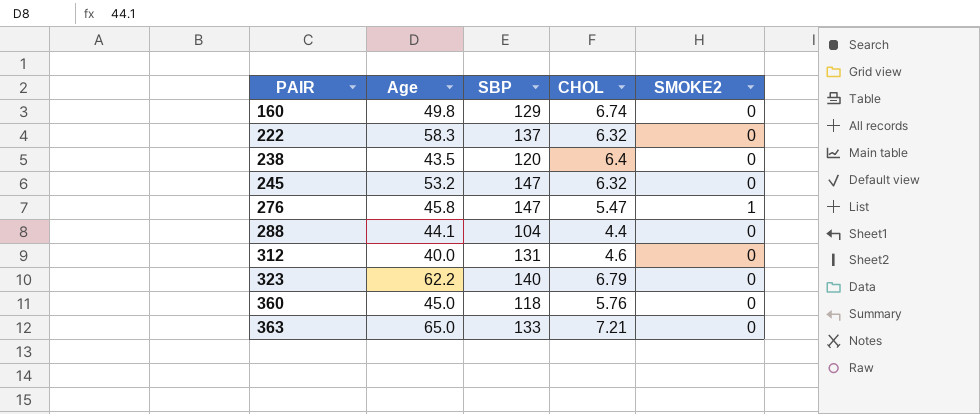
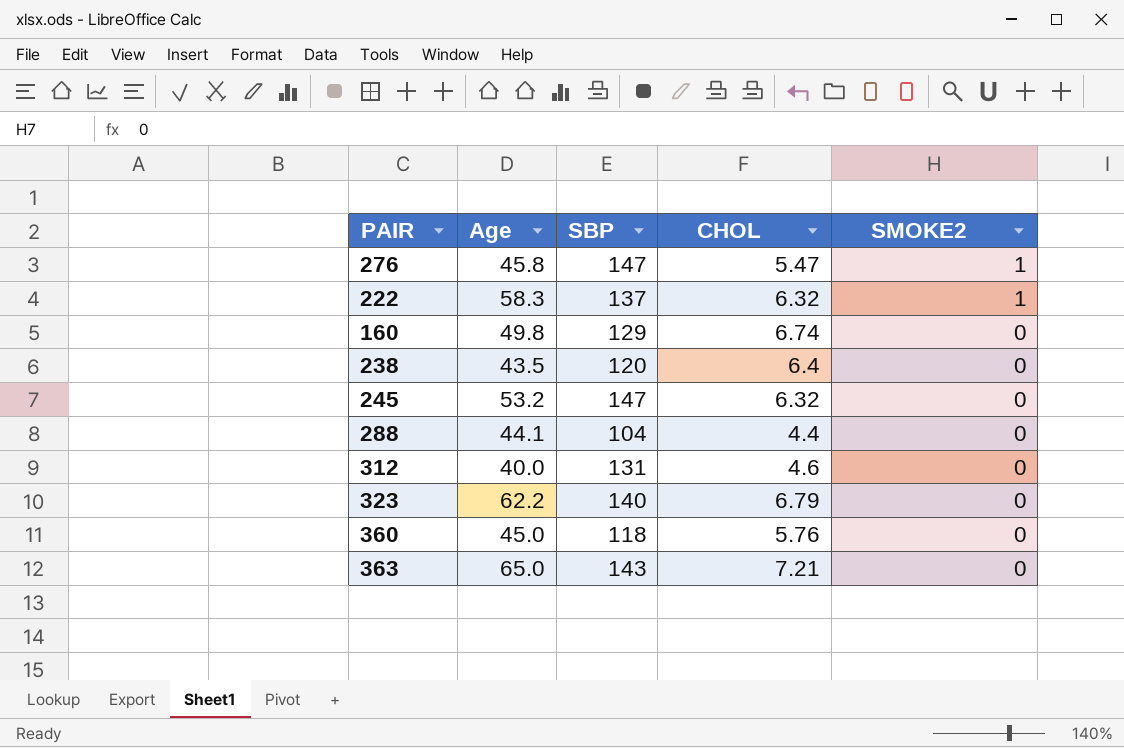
row order: PAIR ascending -> SMOKE2 descending
222 | SMOKE2: 0 -> 1
363 | SBP: 133 -> 143

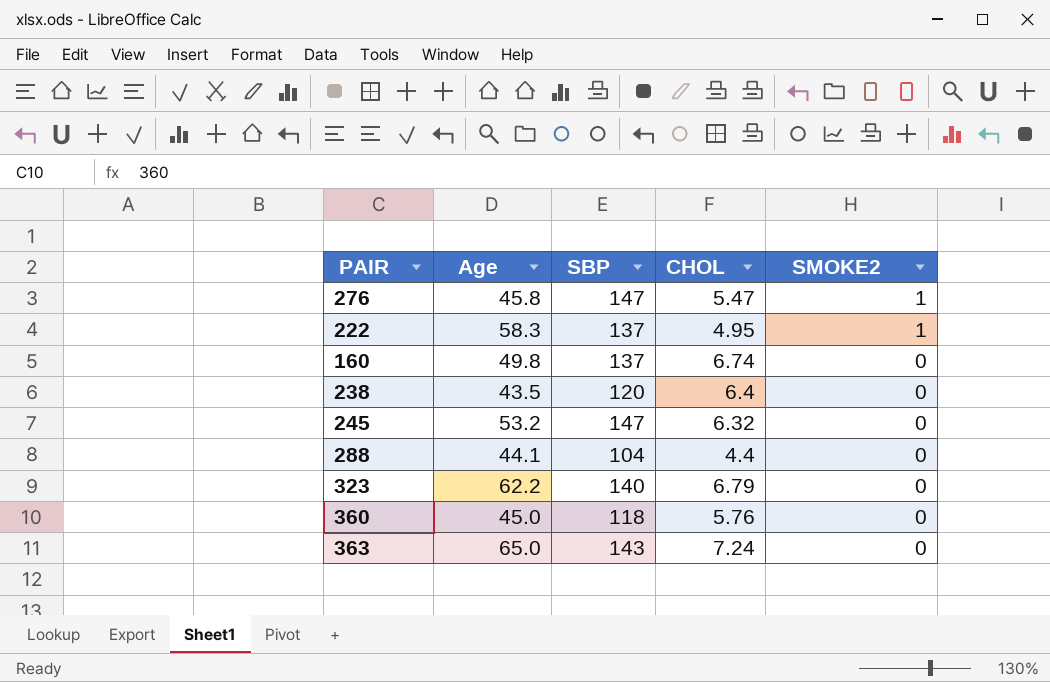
row 312: 40.0 | 131 | 4.6 | 0 -> none
222 | CHOL: 6.32 -> 4.95
160 | SBP: 129 -> 137
363 | CHOL: 7.21 -> 7.24

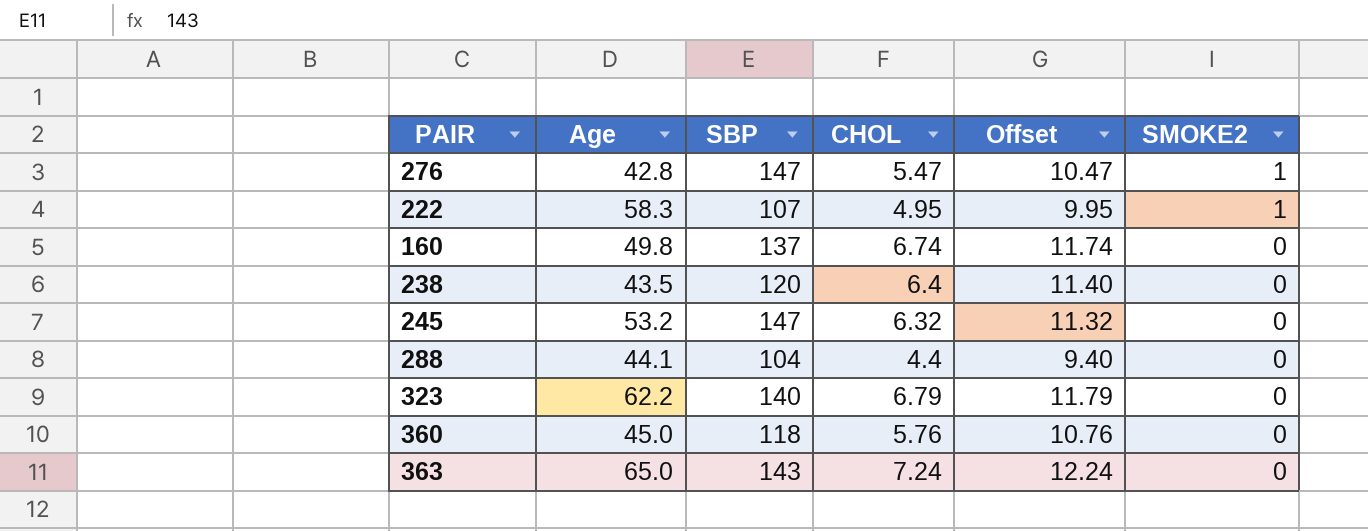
column Offset | formula: none -> [CHOL] + 5
276 | Age: 45.8 -> 42.8
222 | SBP: 137 -> 107

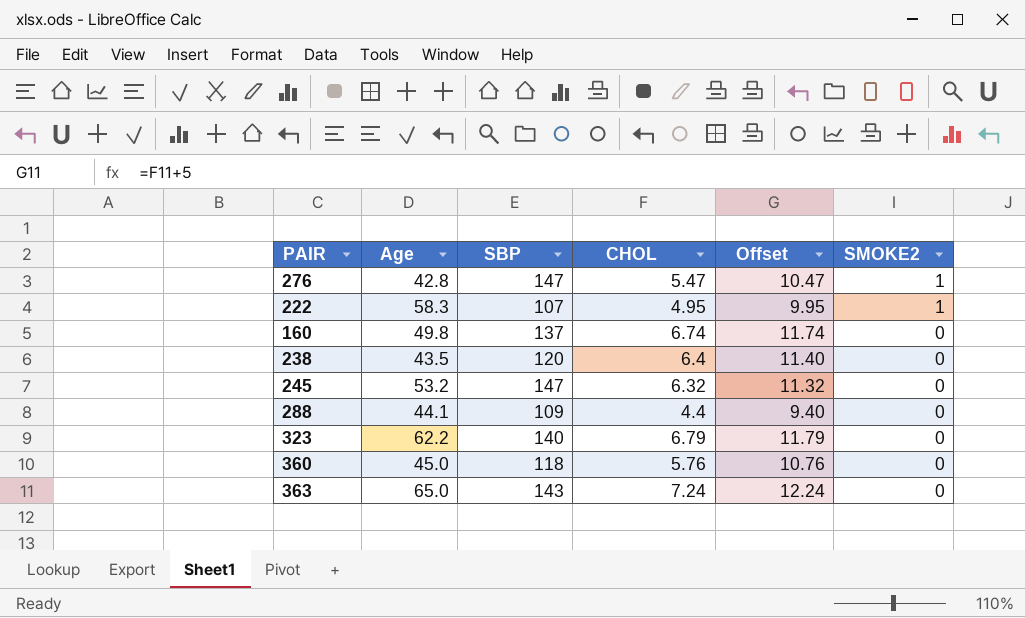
288 | SBP: 104 -> 109

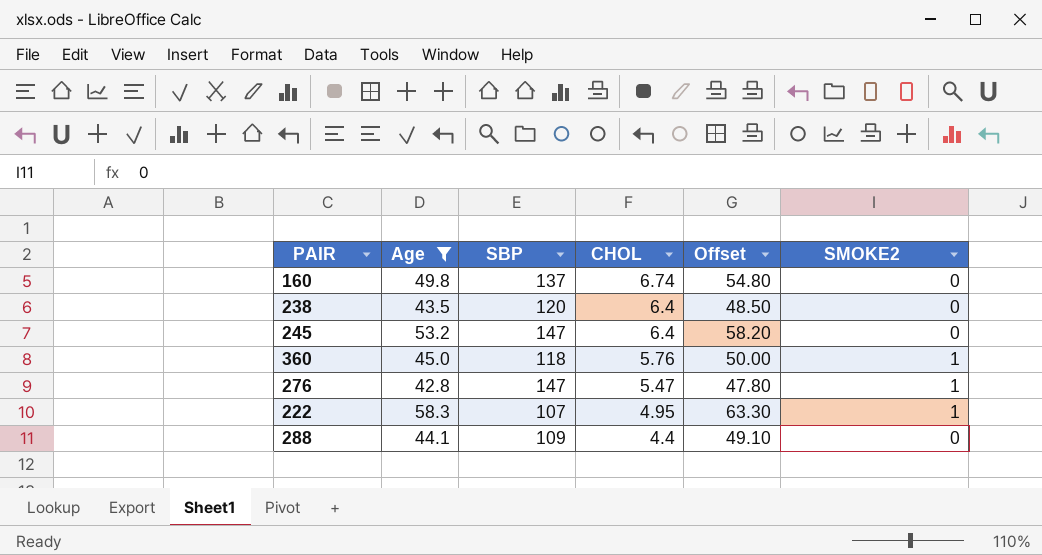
filter: none -> Age <= 58.3
row order: SMOKE2 descending -> CHOL descending
column Offset | formula: [CHOL] + 5 -> [Age] + 5
245 | CHOL: 6.32 -> 6.4
360 | SMOKE2: 0 -> 1

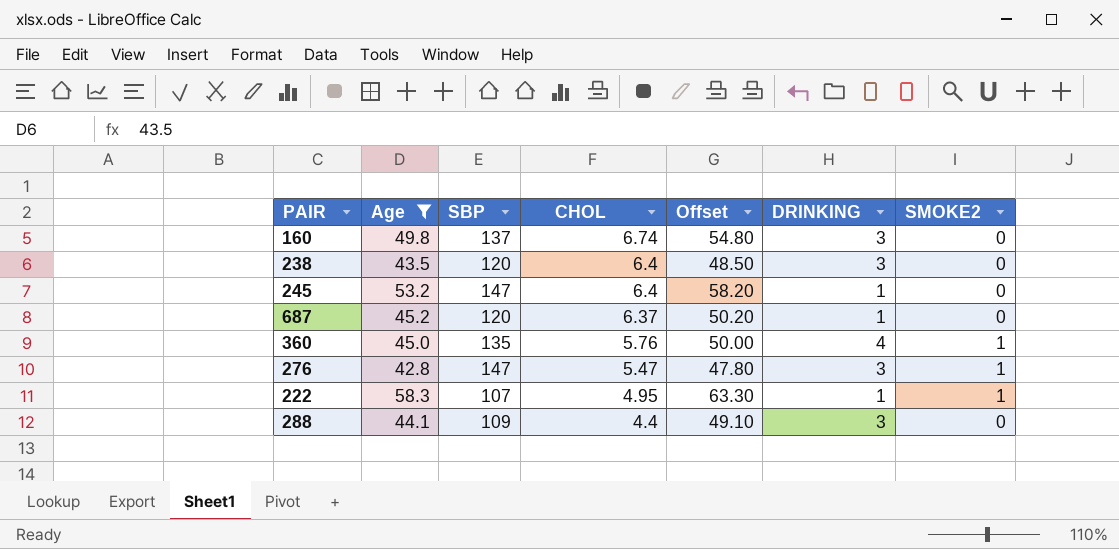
column DRINKING | position: none -> 6
row 687: none -> 45.2 | 120 | 6.37 | 50.20 | 1 | 0
360 | SBP: 118 -> 135

